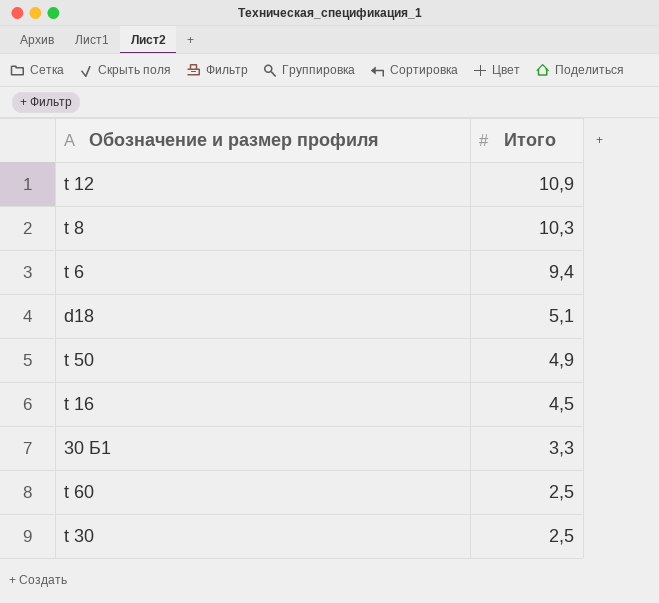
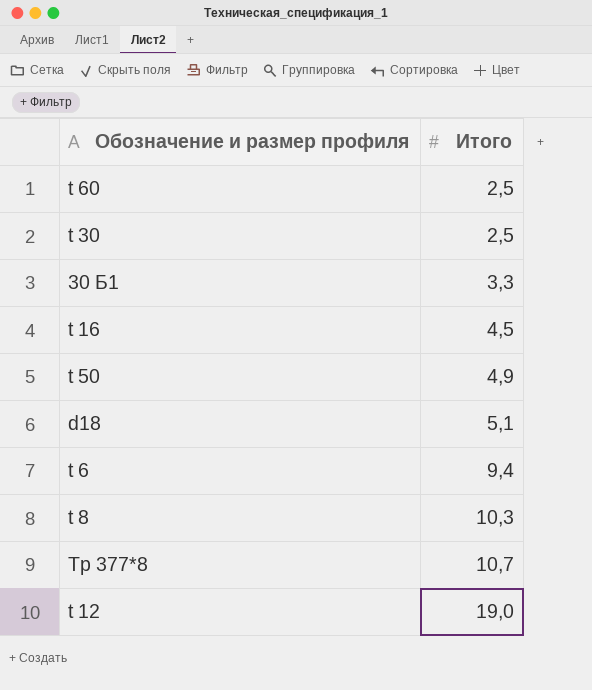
row order: Итого descending -> Итого ascending
row Тр 377*8: none -> 10,7
t 12 | Итого: 10,9 -> 19,0

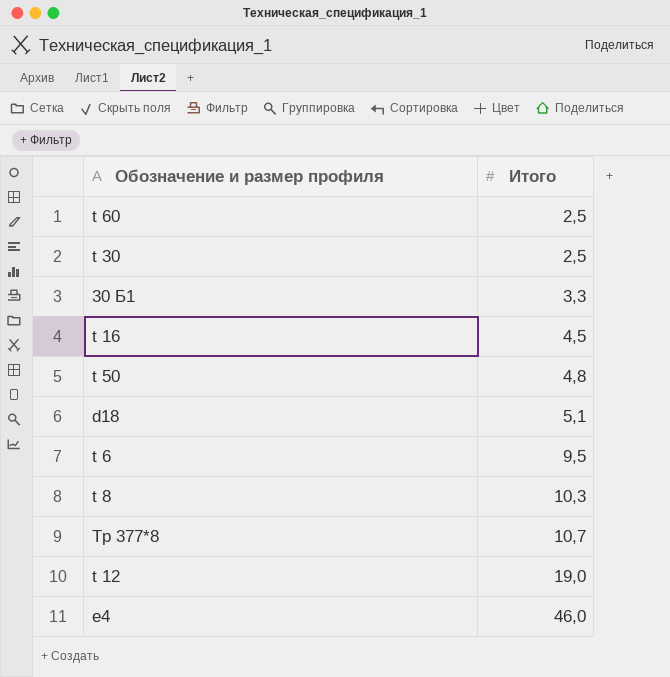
t 50 | Итого: 4,9 -> 4,8
t 6 | Итого: 9,4 -> 9,5
row е4: none -> 46,0

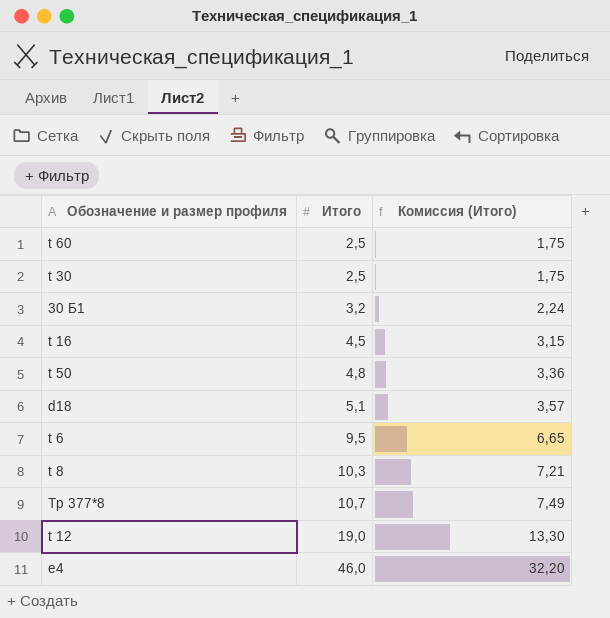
column Комиссия (Итого) | formula: none -> [Итого] * 0,7
30 Б1 | Итого: 3,3 -> 3,2

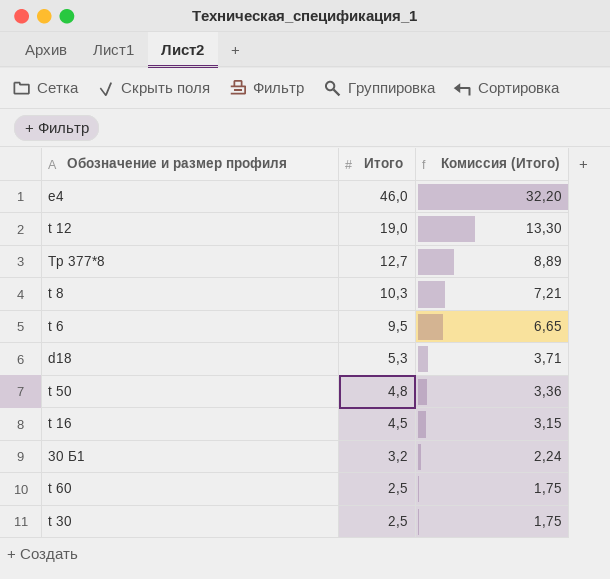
row order: Итого ascending -> Итого descending
Тр 377*8 | Итого: 10,7 -> 12,7
Тр 377*8 | Комиссия (Итого): 7,49 -> 8,89
d18 | Итого: 5,1 -> 5,3
d18 | Комиссия (Итого): 3,57 -> 3,71

